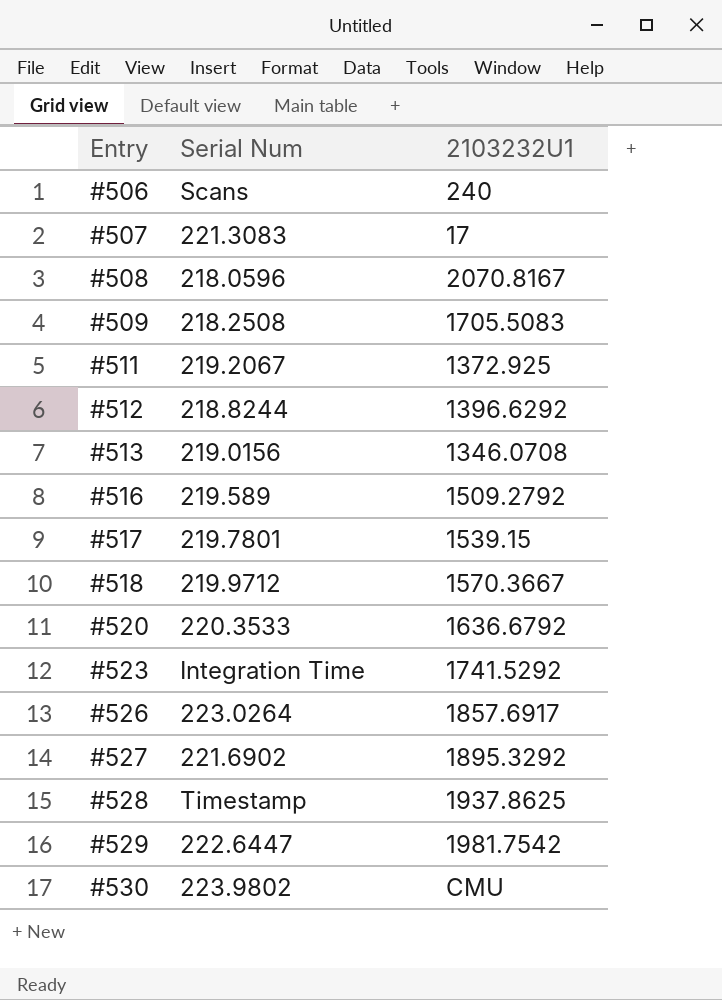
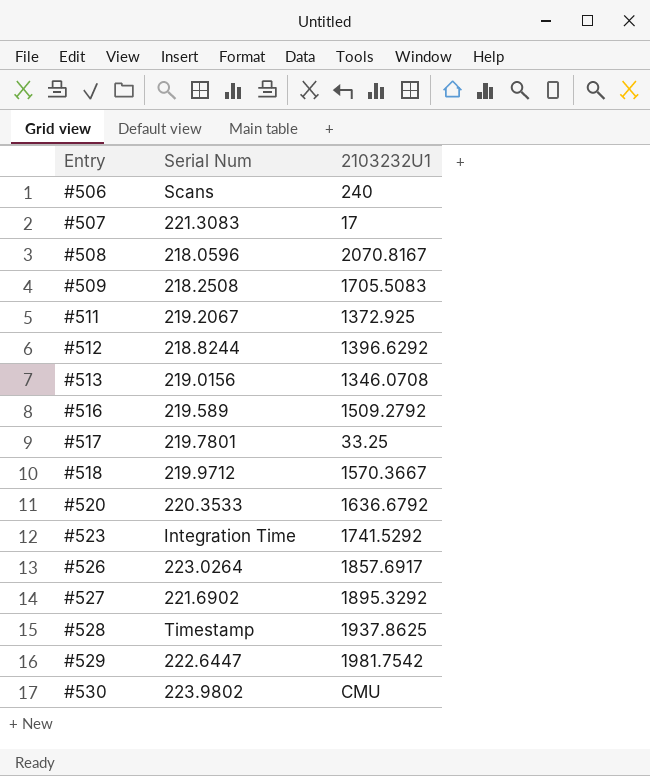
#517 | 2103232U1: 1539.15 -> 33.25

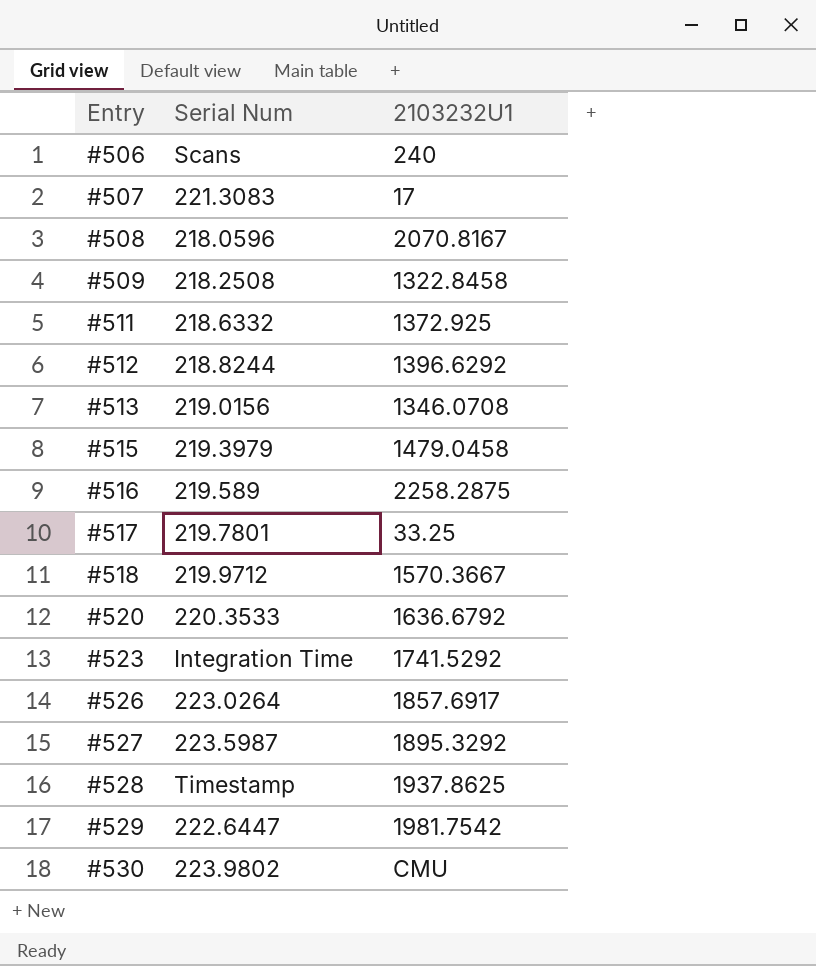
#509 | 2103232U1: 1705.5083 -> 1322.8458
#511 | Serial Num: 219.2067 -> 218.6332
row #515: none -> 219.3979 | 1479.0458
#516 | 2103232U1: 1509.2792 -> 2258.2875
#527 | Serial Num: 221.6902 -> 223.5987

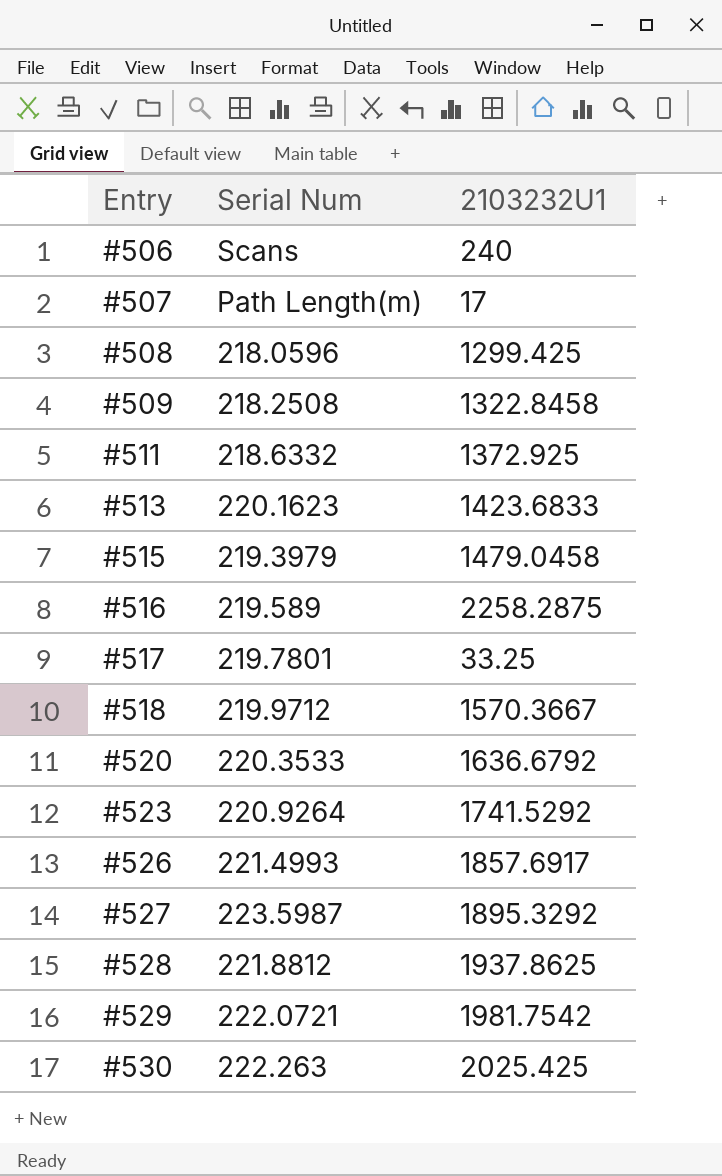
row #512: 218.8244 | 1396.6292 -> none
#507 | Serial Num: 221.3083 -> Path Length(m)
#508 | 2103232U1: 2070.8167 -> 1299.425
#513 | Serial Num: 219.0156 -> 220.1623
#513 | 2103232U1: 1346.0708 -> 1423.6833
#523 | Serial Num: Integration Time -> 220.9264
#526 | Serial Num: 223.0264 -> 221.4993
#528 | Serial Num: Timestamp -> 221.8812
#529 | Serial Num: 222.6447 -> 222.0721
#530 | Serial Num: 223.9802 -> 222.263
#530 | 2103232U1: CMU -> 2025.425

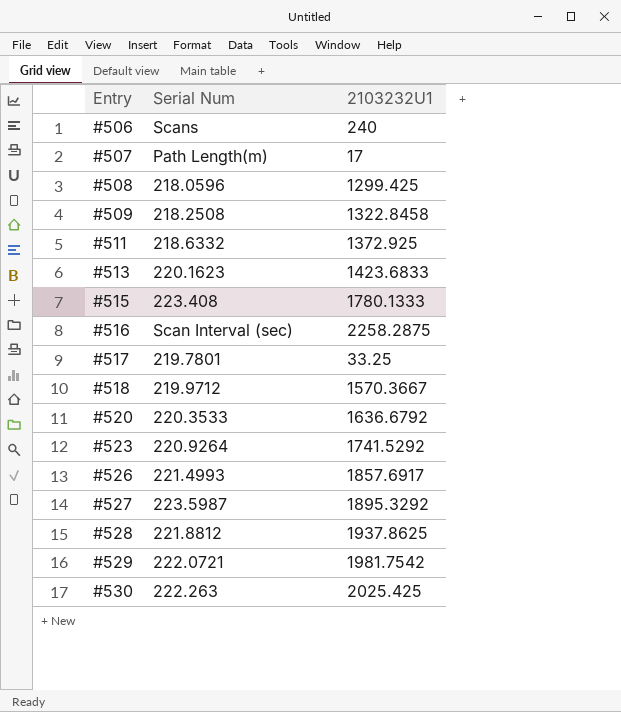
#515 | Serial Num: 219.3979 -> 223.408
#515 | 2103232U1: 1479.0458 -> 1780.1333
#516 | Serial Num: 219.589 -> Scan Interval (sec)

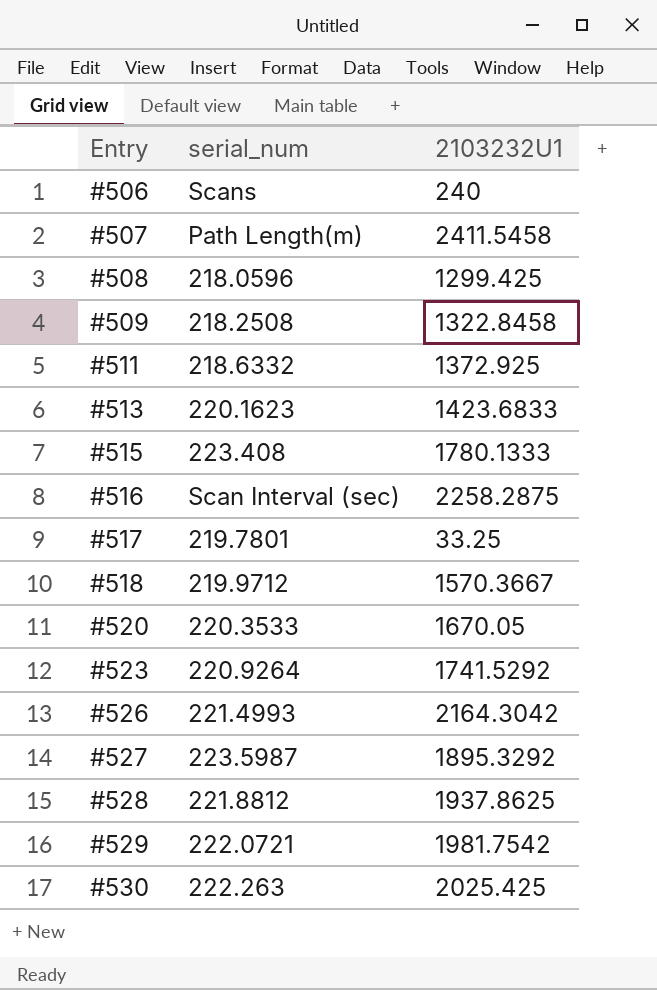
column name: Serial Num -> serial_num
#507 | 2103232U1: 17 -> 2411.5458
#520 | 2103232U1: 1636.6792 -> 1670.05
#526 | 2103232U1: 1857.6917 -> 2164.3042

